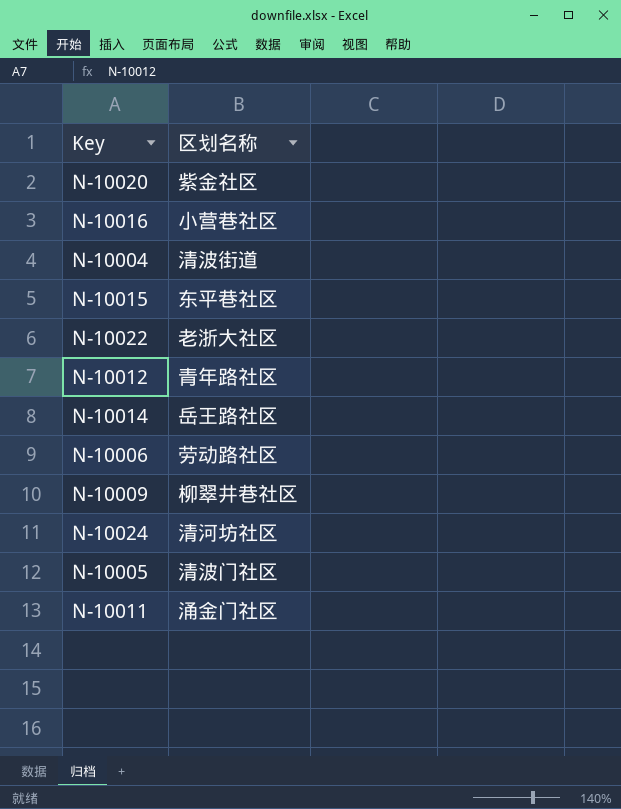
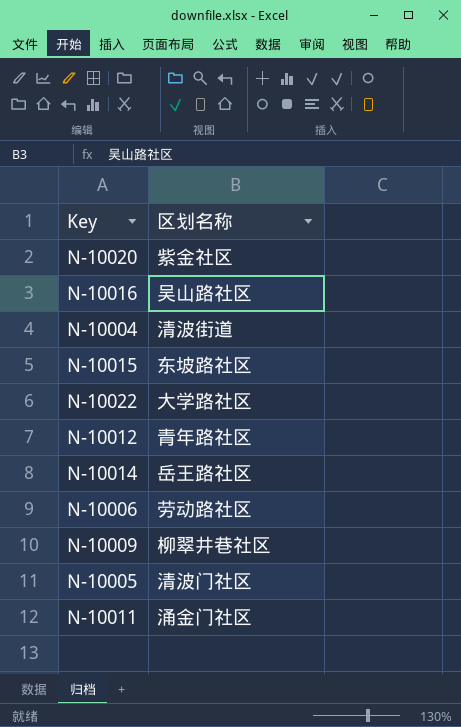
row N-10024: 清河坊社区 -> none
N-10016 | 区划名称: 小营巷社区 -> 吴山路社区
N-10015 | 区划名称: 东平巷社区 -> 东坡路社区
N-10022 | 区划名称: 老浙大社区 -> 大学路社区

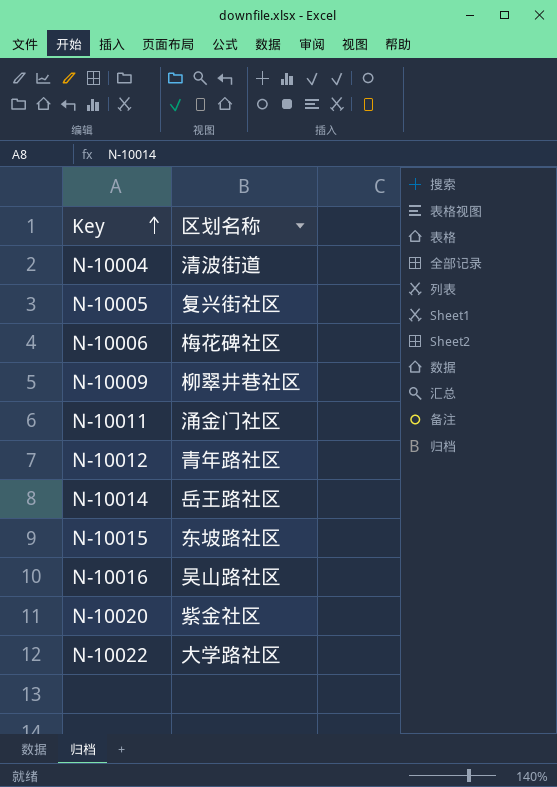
row order: none -> Key ascending
N-10005 | 区划名称: 清波门社区 -> 复兴街社区
N-10006 | 区划名称: 劳动路社区 -> 梅花碑社区

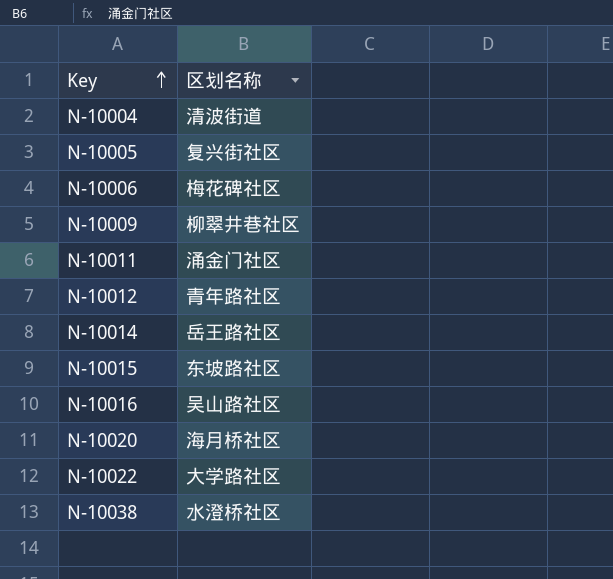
N-10020 | 区划名称: 紫金社区 -> 海月桥社区
row N-10038: none -> 水澄桥社区

